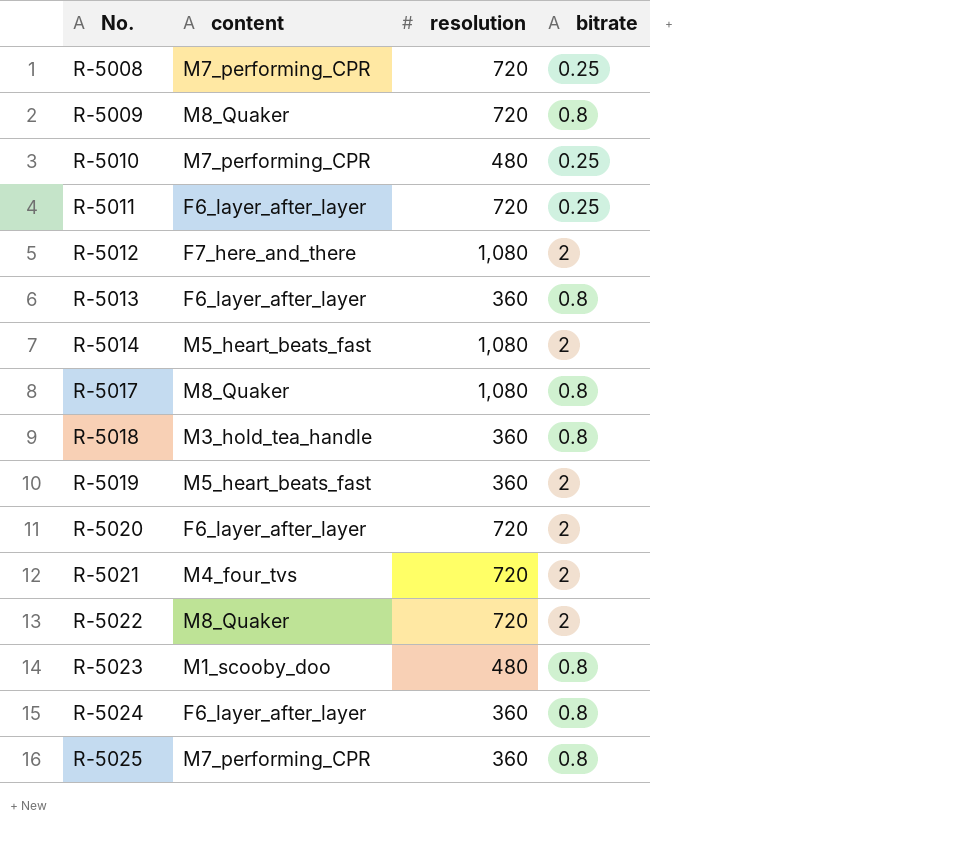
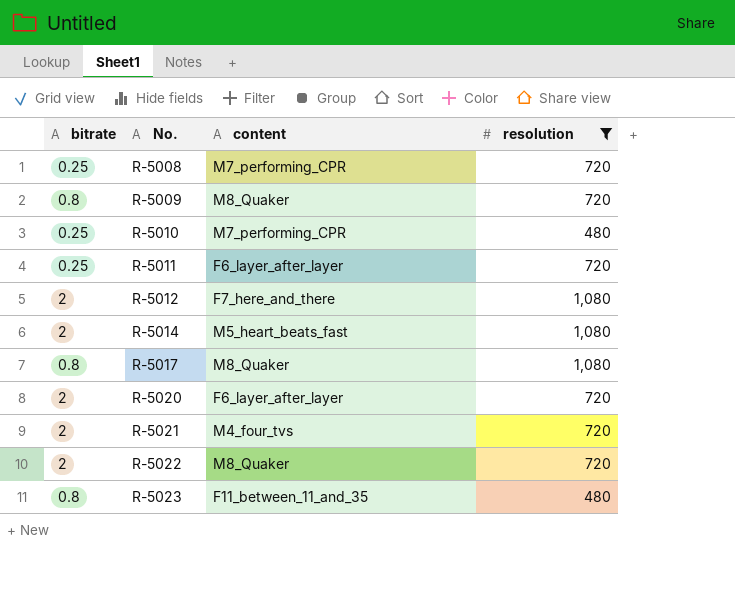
filter: none -> resolution != 360
column bitrate | position: 4 -> 1
R-5023 | content: M1_scooby_doo -> F11_between_11_and_35

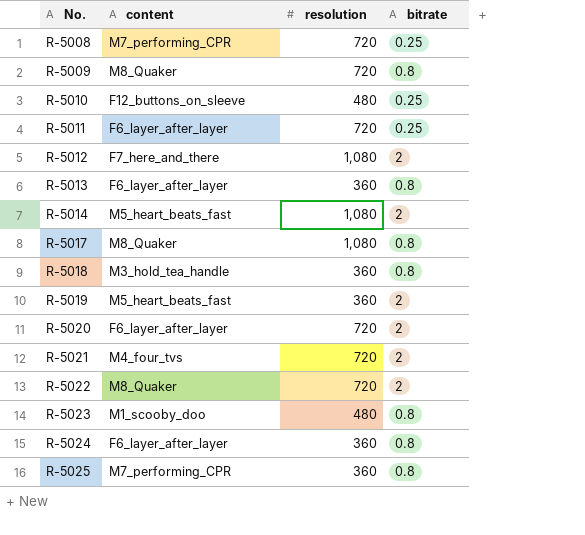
filter: resolution != 360 -> none
column bitrate | position: 1 -> 4
R-5010 | content: M7_performing_CPR -> F12_buttons_on_sleeve
R-5023 | content: F11_between_11_and_35 -> M1_scooby_doo

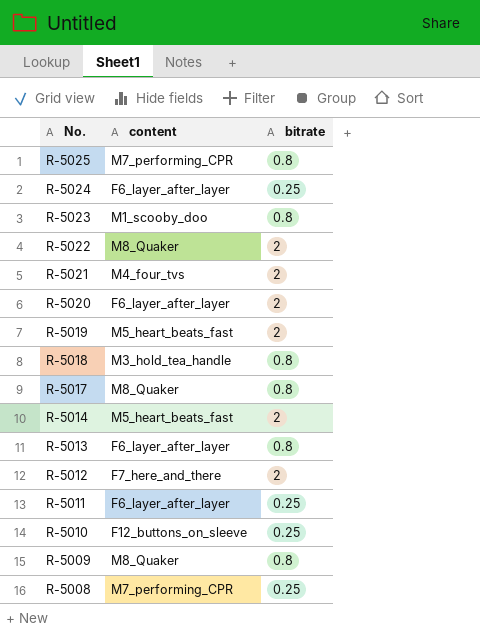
row order: No. ascending -> No. descending
column resolution | position: 3 -> none
R-5024 | bitrate: 0.8 -> 0.25

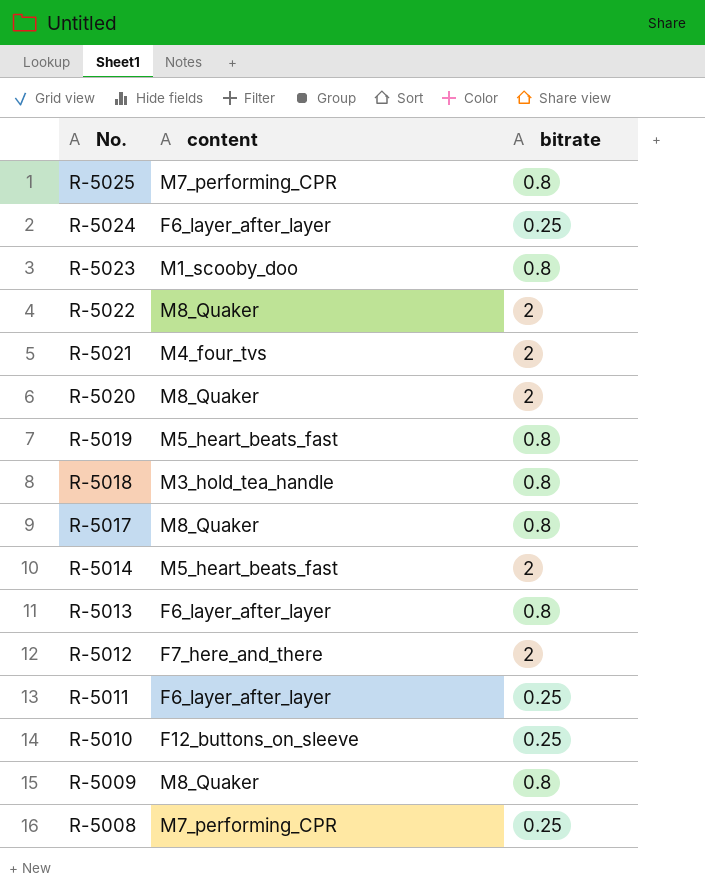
R-5020 | content: F6_layer_after_layer -> M8_Quaker
R-5019 | bitrate: 2 -> 0.8

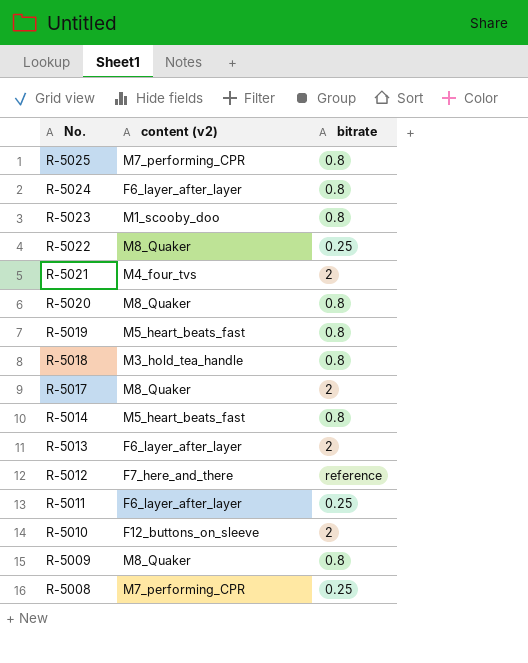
column name: content -> content (v2)
R-5024 | bitrate: 0.25 -> 0.8
R-5022 | bitrate: 2 -> 0.25
R-5020 | bitrate: 2 -> 0.8
R-5017 | bitrate: 0.8 -> 2
R-5014 | bitrate: 2 -> 0.8
R-5013 | bitrate: 0.8 -> 2
R-5012 | bitrate: 2 -> reference
R-5010 | bitrate: 0.25 -> 2

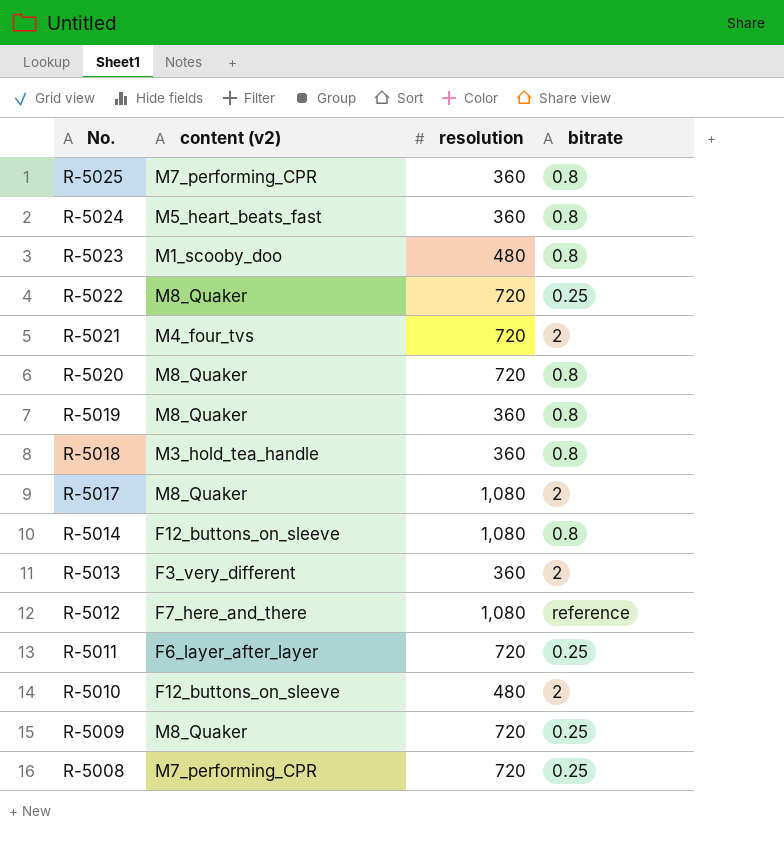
column resolution | position: none -> 3
R-5024 | content (v2): F6_layer_after_layer -> M5_heart_beats_fast
R-5019 | content (v2): M5_heart_beats_fast -> M8_Quaker
R-5014 | content (v2): M5_heart_beats_fast -> F12_buttons_on_sleeve
R-5013 | content (v2): F6_layer_after_layer -> F3_very_different
R-5009 | bitrate: 0.8 -> 0.25

